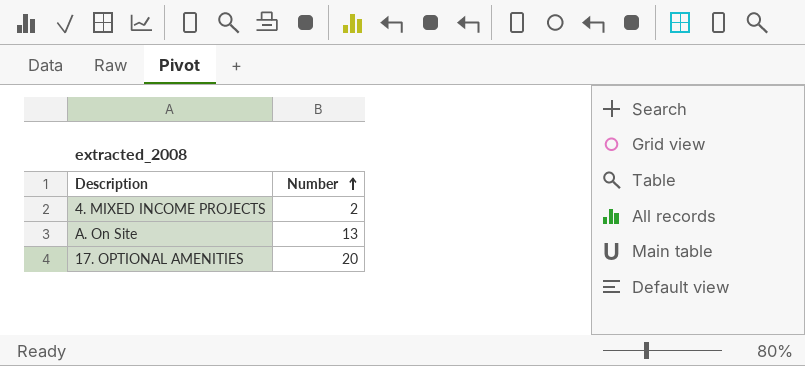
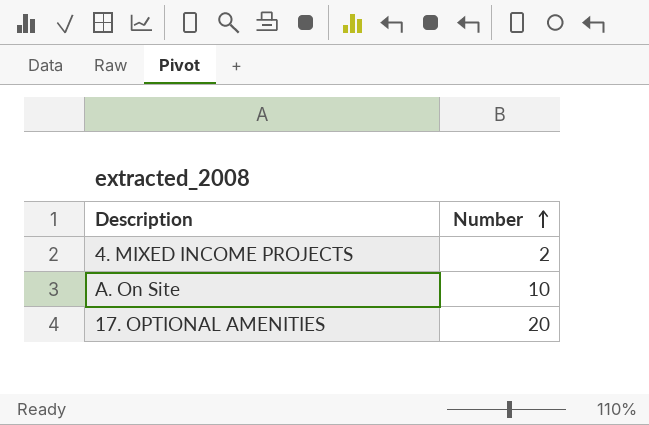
A. On Site | Number: 13 -> 10

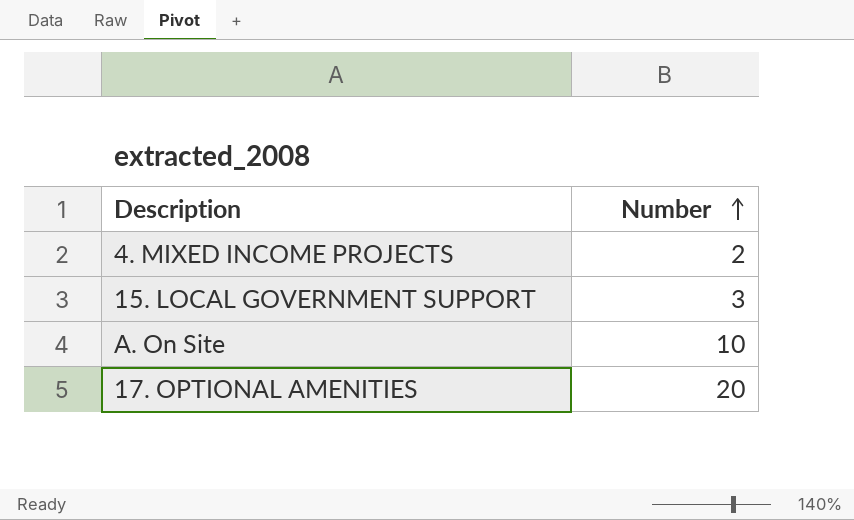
row 15. LOCAL GOVERNMENT SUPPORT: none -> 3

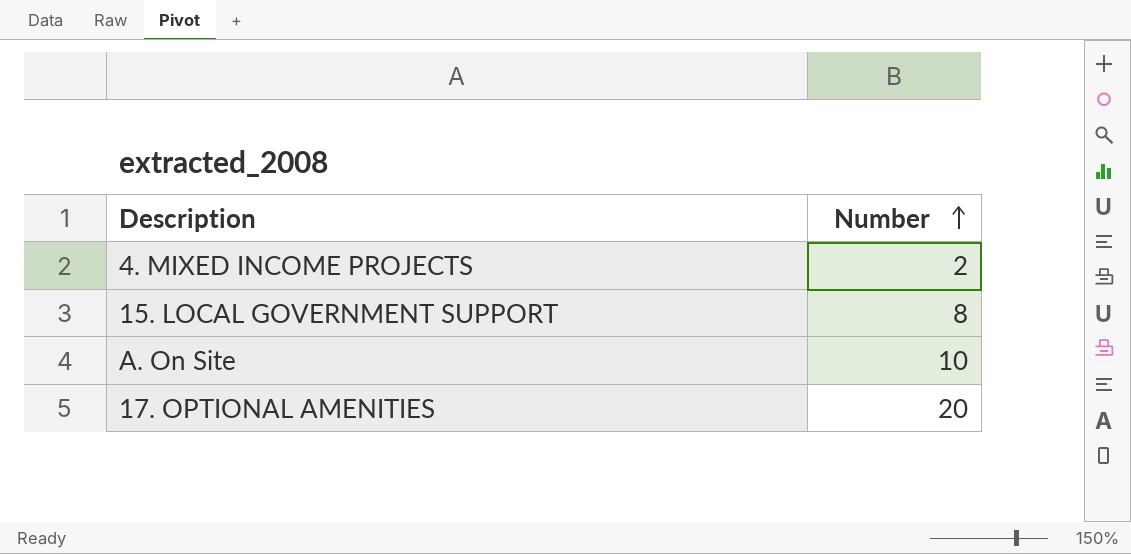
15. LOCAL GOVERNMENT SUPPORT | Number: 3 -> 8

